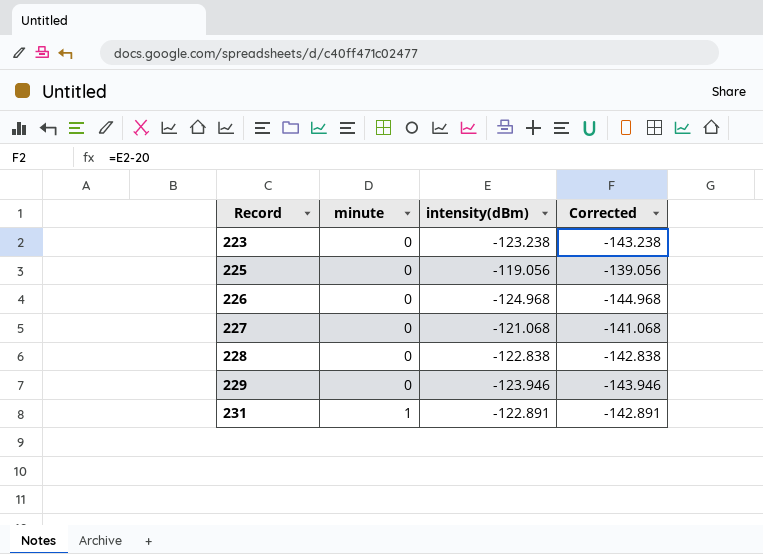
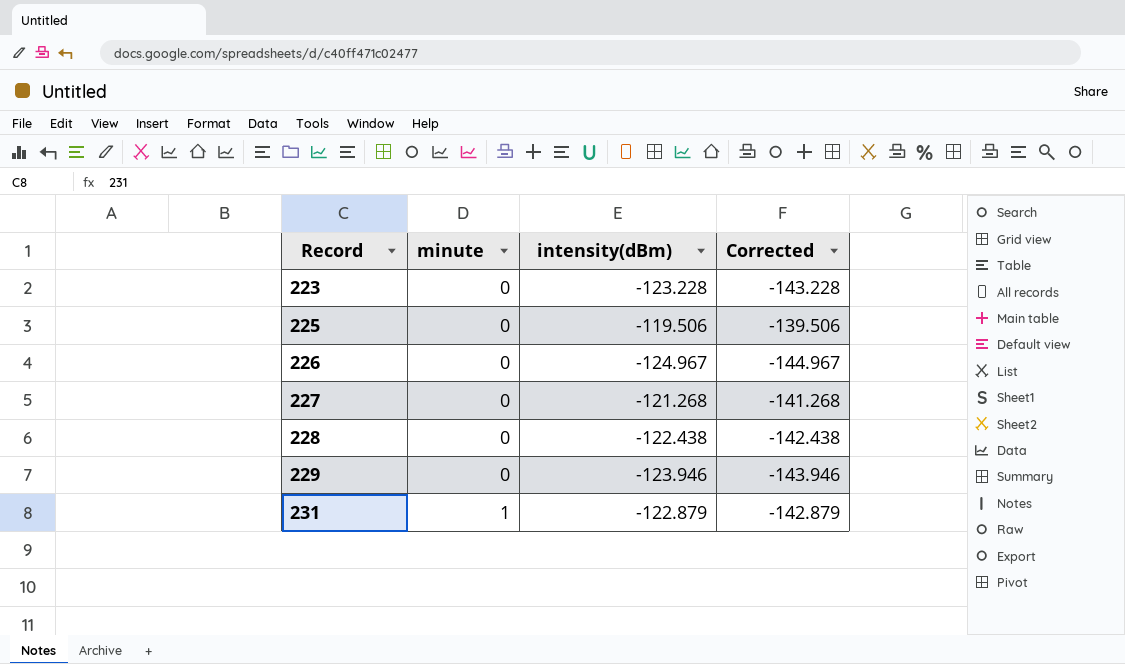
223 | intensity(dBm): -123.238 -> -123.228
223 | Corrected: -143.238 -> -143.228
225 | intensity(dBm): -119.056 -> -119.506
225 | Corrected: -139.056 -> -139.506
226 | intensity(dBm): -124.968 -> -124.967
226 | Corrected: -144.968 -> -144.967
227 | intensity(dBm): -121.068 -> -121.268
227 | Corrected: -141.068 -> -141.268
228 | intensity(dBm): -122.838 -> -122.438
228 | Corrected: -142.838 -> -142.438
231 | intensity(dBm): -122.891 -> -122.879
231 | Corrected: -142.891 -> -142.879

